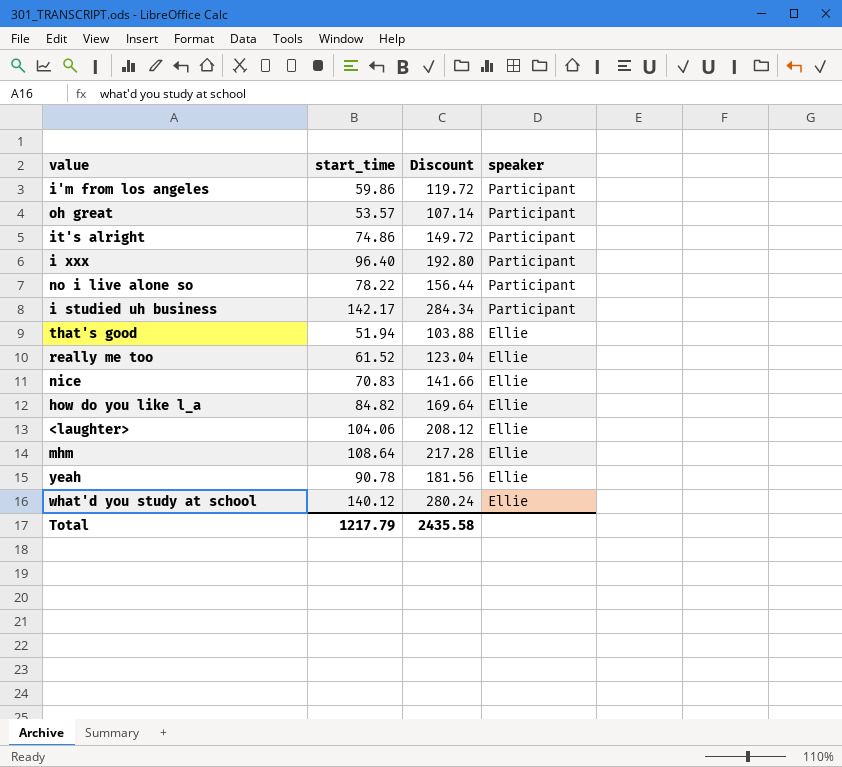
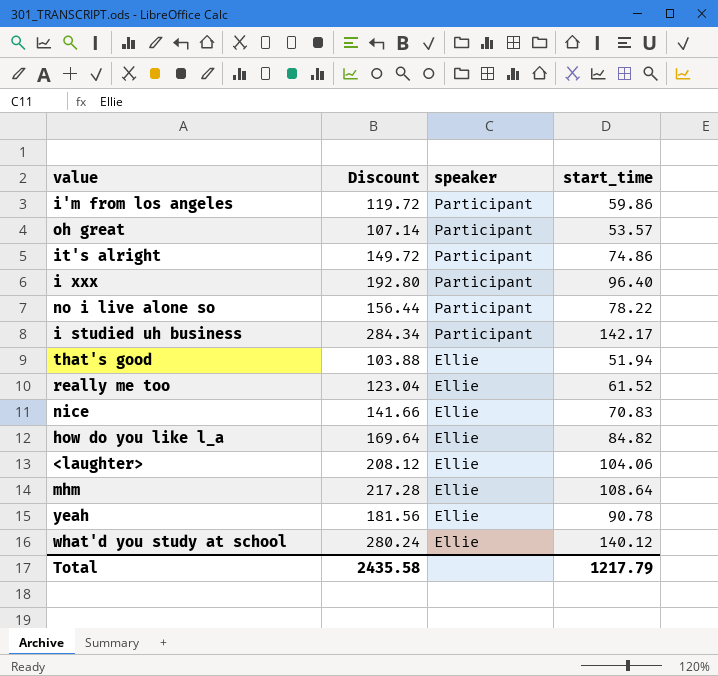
column start_time | position: 2 -> 4

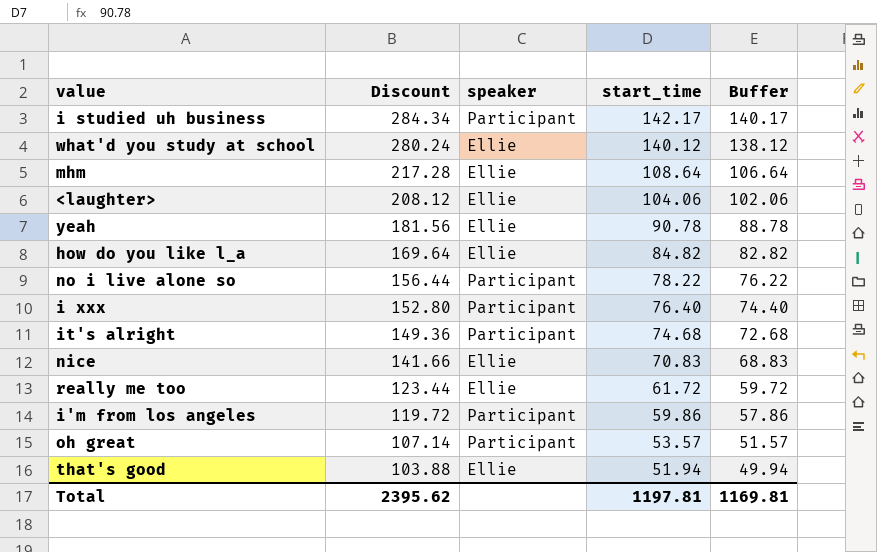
row order: speaker descending -> Discount descending
column Buffer | formula: none -> [start_time] - 2
i xxx | Discount: 192.80 -> 152.80
i xxx | start_time: 96.40 -> 76.40
it's alright | Discount: 149.72 -> 149.36
it's alright | start_time: 74.86 -> 74.68
really me too | Discount: 123.04 -> 123.44
really me too | start_time: 61.52 -> 61.72
Total | Discount: 2435.58 -> 2395.62
Total | start_time: 1217.79 -> 1197.81

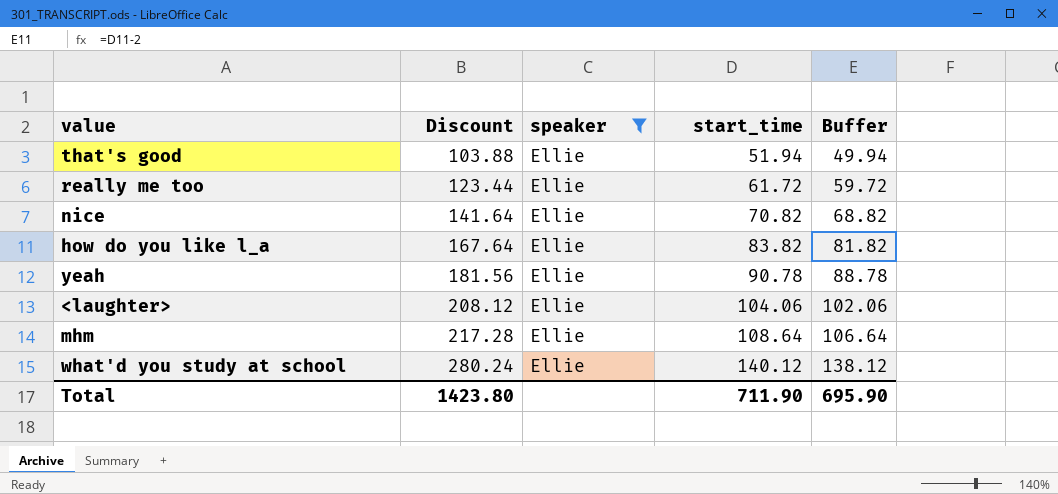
filter: none -> speaker = Ellie
row order: Discount descending -> Discount ascending
nice | Discount: 141.66 -> 141.64
nice | start_time: 70.83 -> 70.82
nice | Buffer: 68.83 -> 68.82
how do you like l_a | Discount: 169.64 -> 167.64
how do you like l_a | start_time: 84.82 -> 83.82
how do you like l_a | Buffer: 82.82 -> 81.82
Total | Discount: 2395.62 -> 1423.80
Total | start_time: 1197.81 -> 711.90
Total | Buffer: 1169.81 -> 695.90

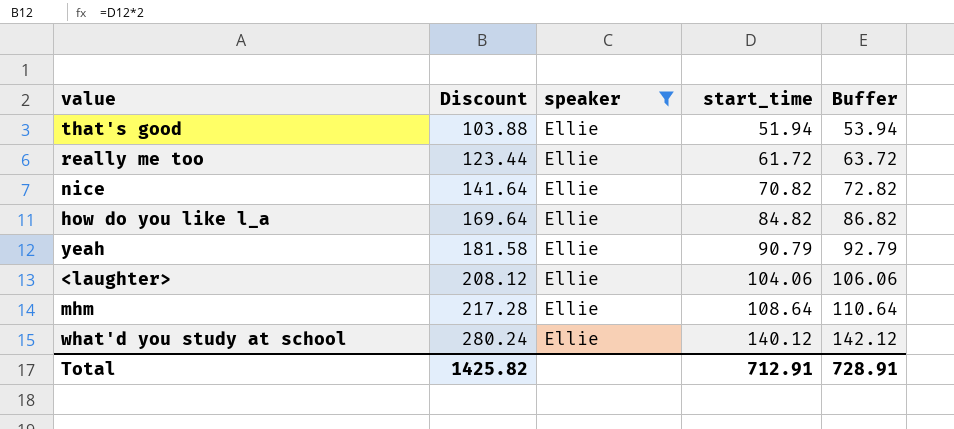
column Buffer | formula: [start_time] - 2 -> [start_time] + 2
how do you like l_a | Discount: 167.64 -> 169.64
how do you like l_a | start_time: 83.82 -> 84.82
yeah | Discount: 181.56 -> 181.58
yeah | start_time: 90.78 -> 90.79
Total | Discount: 1423.80 -> 1425.82
Total | start_time: 711.90 -> 712.91
Total | Buffer: 695.90 -> 728.91

